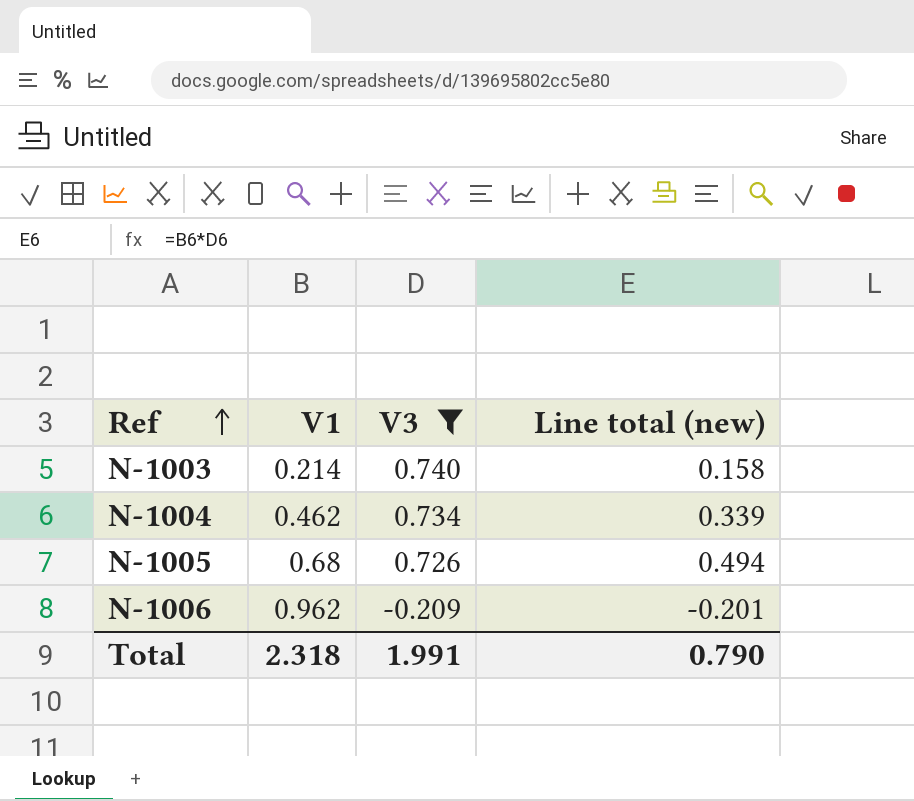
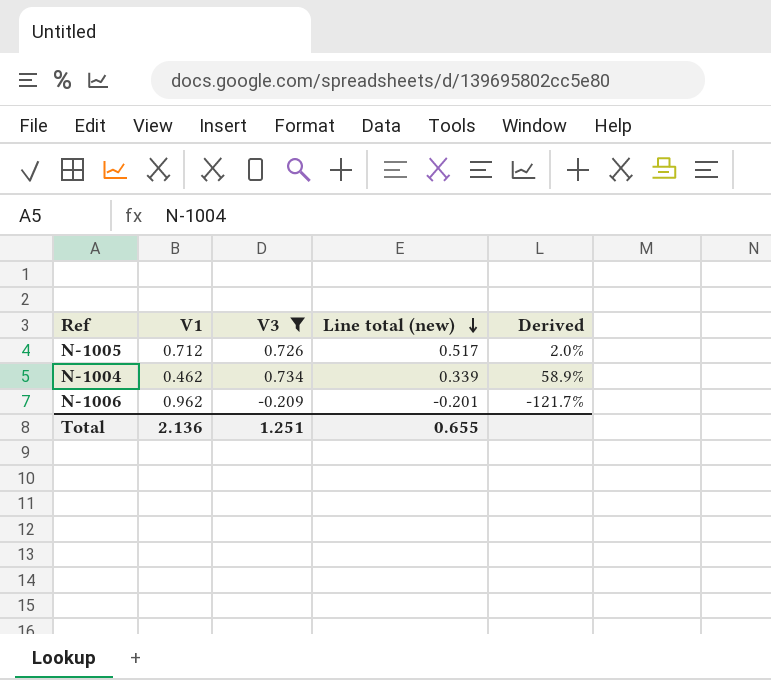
row order: Ref ascending -> Line total (new) descending
column Derived | formula: none -> ([V3] - [V1]) / [V1]
row N-1003: 0.214 | 0.740 | 0.158 -> none
N-1005 | V1: 0.68 -> 0.712
N-1005 | Line total (new): 0.494 -> 0.517
Total | V1: 2.318 -> 2.136
Total | V3: 1.991 -> 1.251
Total | Line total (new): 0.790 -> 0.655

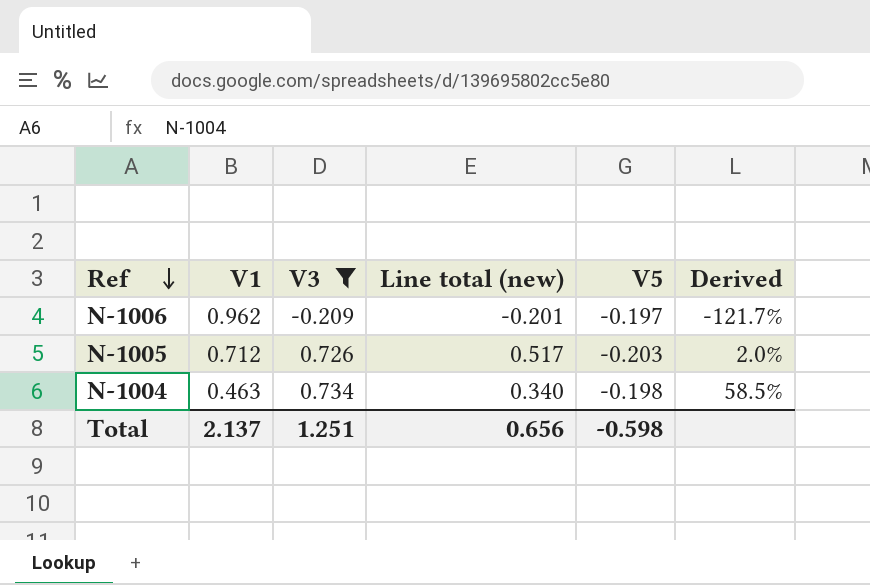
row order: Line total (new) descending -> Ref descending
column V5 | position: none -> 5
N-1004 | V1: 0.462 -> 0.463
N-1004 | Line total (new): 0.339 -> 0.340
N-1004 | Derived: 58.9% -> 58.5%
Total | V1: 2.136 -> 2.137
Total | Line total (new): 0.655 -> 0.656

